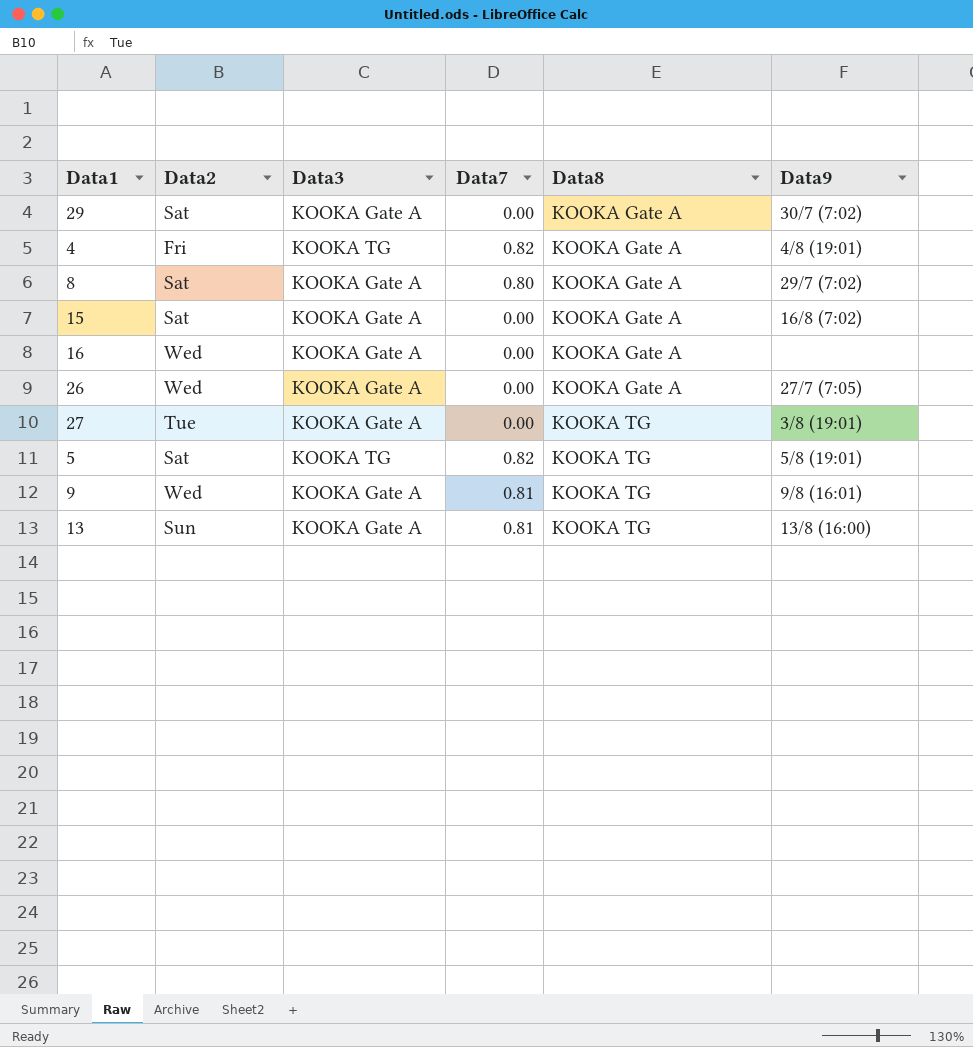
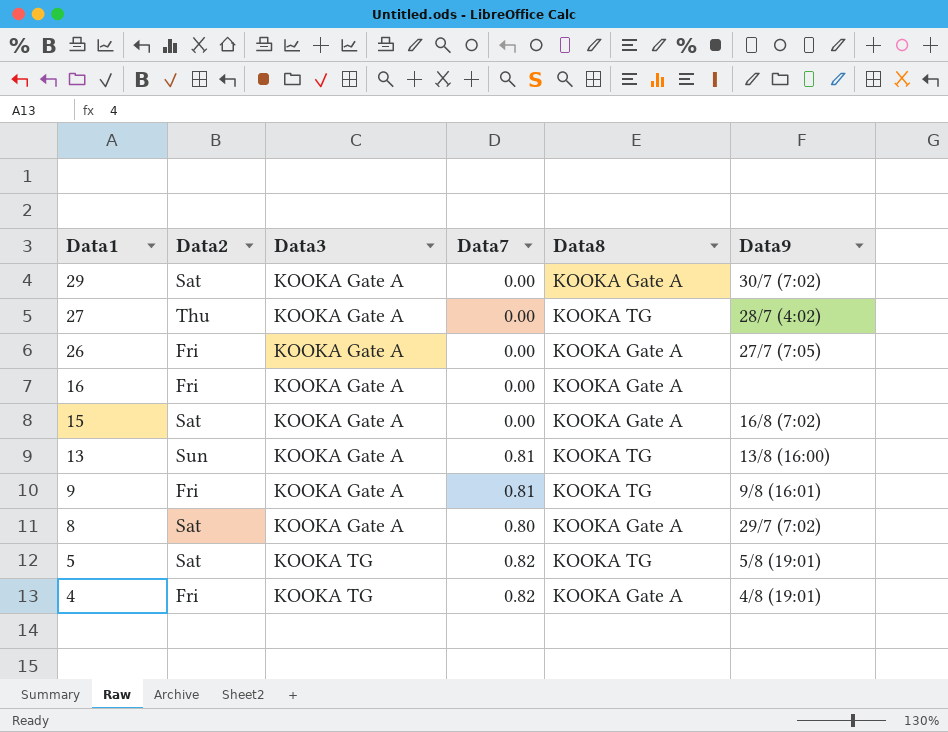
row order: Data8 ascending -> Data1 descending
27 | Data2: Tue -> Thu
27 | Data9: 3/8 (19:01) -> 28/7 (4:02)
26 | Data2: Wed -> Fri
16 | Data2: Wed -> Fri
9 | Data2: Wed -> Fri

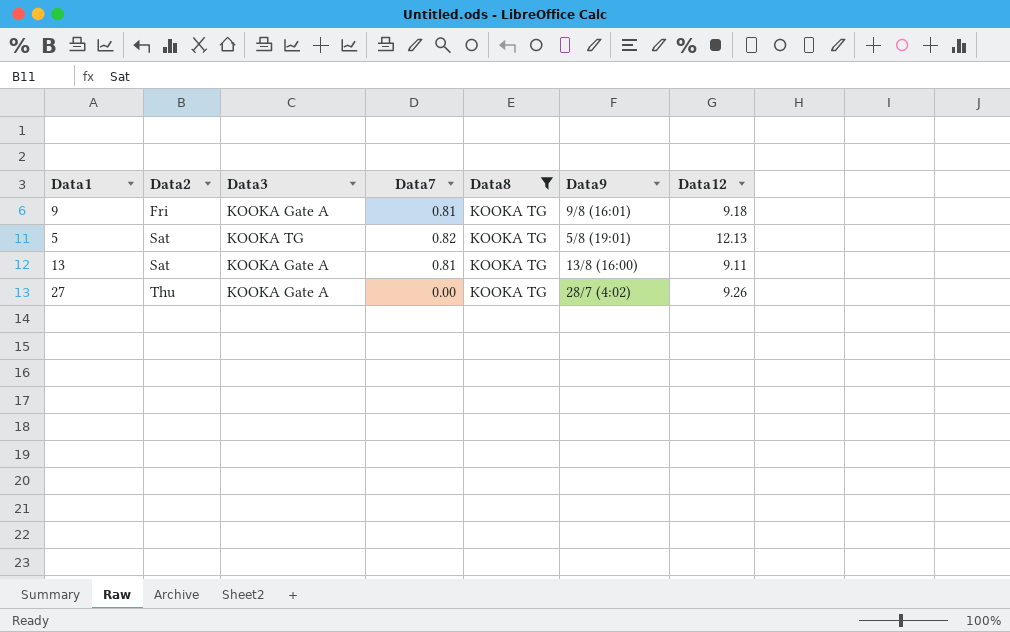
filter: none -> Data8 = KOOKA TG
row order: Data1 descending -> Data2 ascending
column Data12 | position: none -> 7
13 | Data2: Sun -> Sat

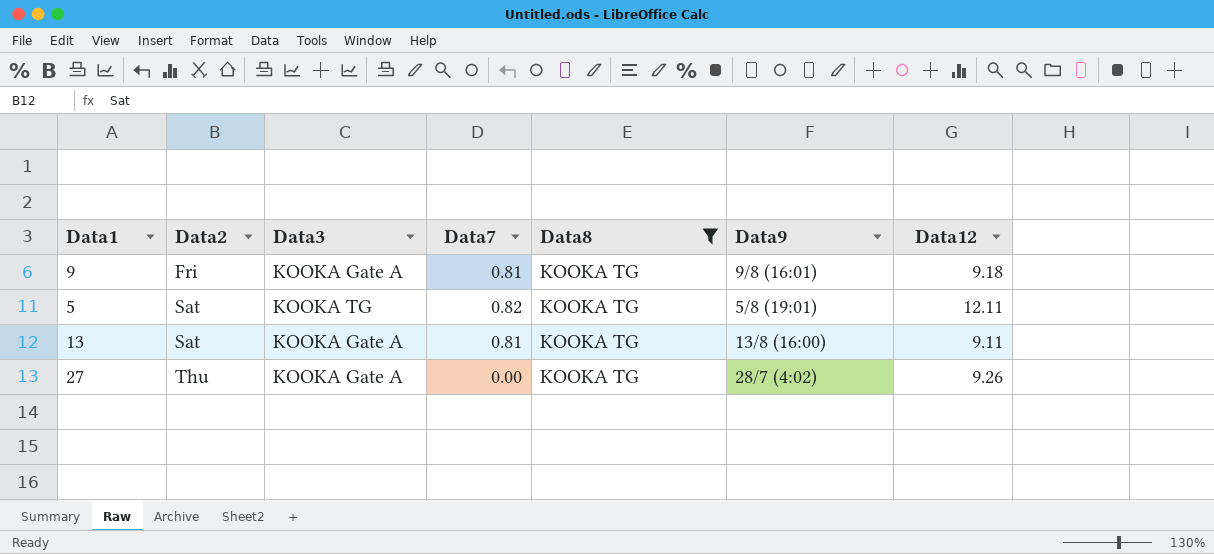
5 | Data12: 12.13 -> 12.11

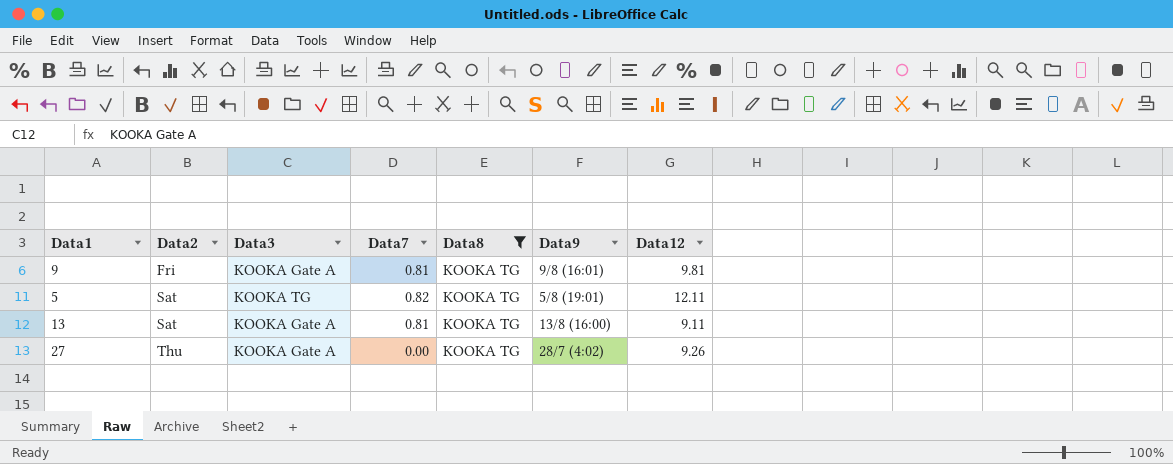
9 | Data12: 9.18 -> 9.81

